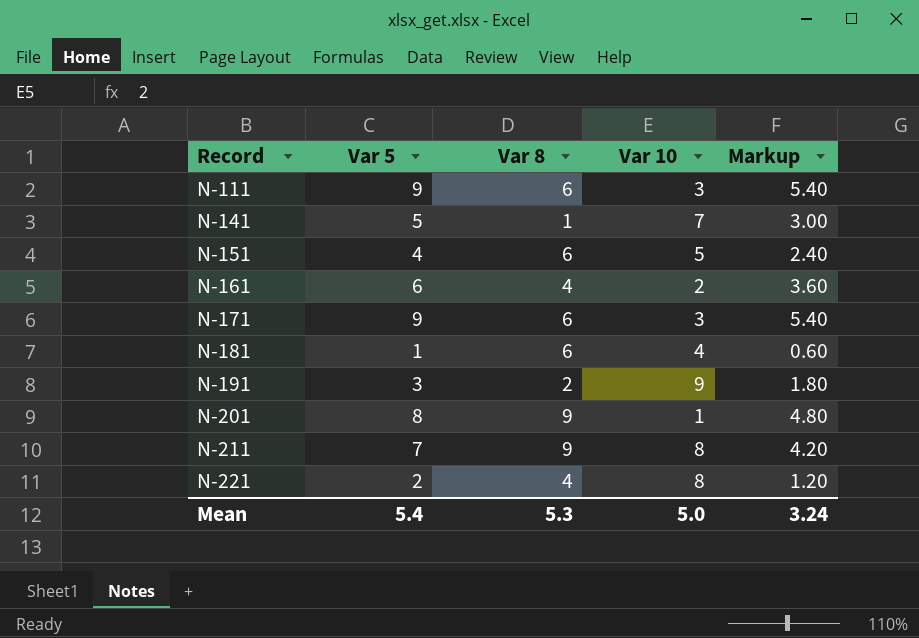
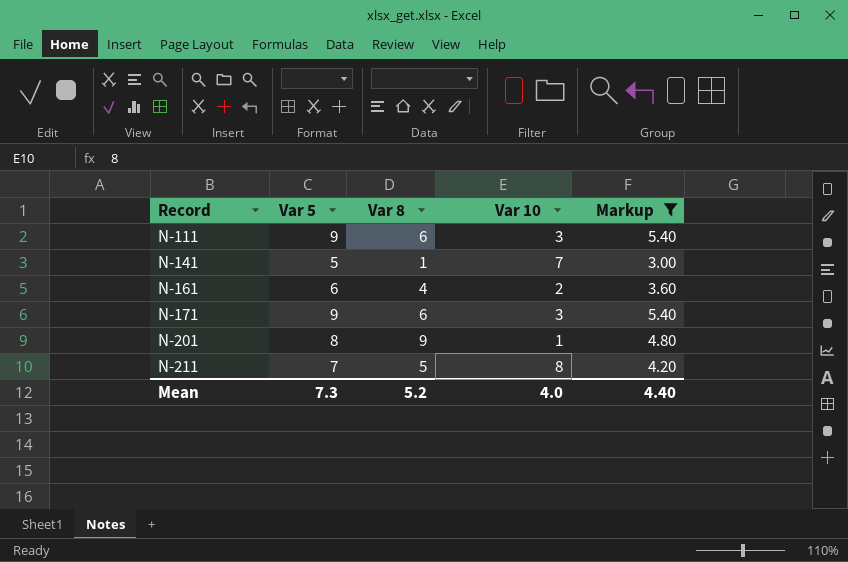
filter: none -> Markup >= 3.00
N-211 | Var 8: 9 -> 5
Mean | Var 5: 5.4 -> 7.3
Mean | Var 8: 5.3 -> 5.2
Mean | Var 10: 5.0 -> 4.0
Mean | Markup: 3.24 -> 4.40

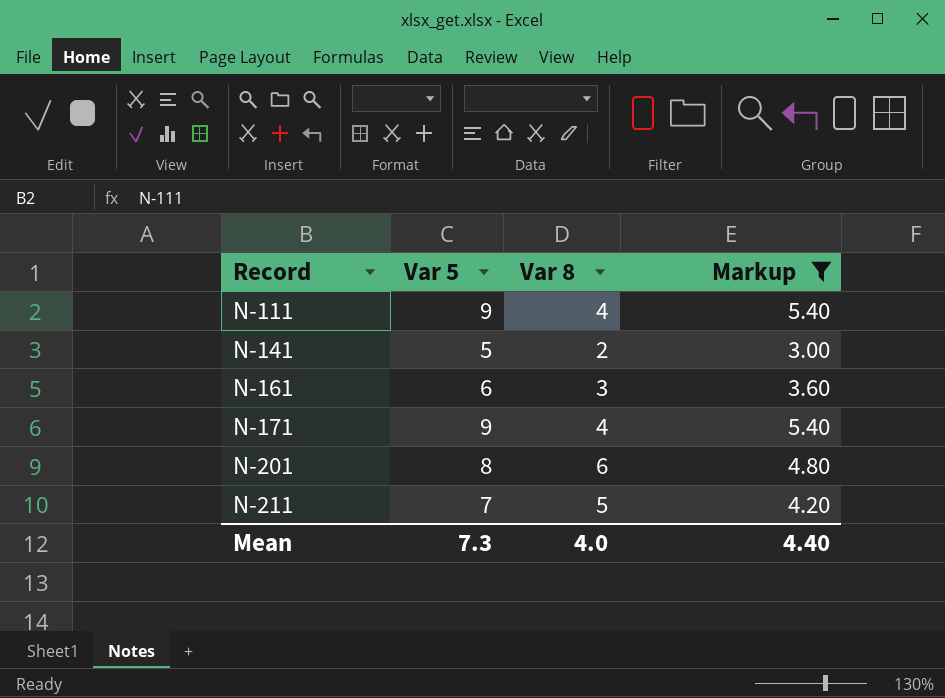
column Var 10 | position: 4 -> none
N-111 | Var 8: 6 -> 4
N-141 | Var 8: 1 -> 2
N-161 | Var 8: 4 -> 3
N-171 | Var 8: 6 -> 4
N-201 | Var 8: 9 -> 6
Mean | Var 8: 5.2 -> 4.0

